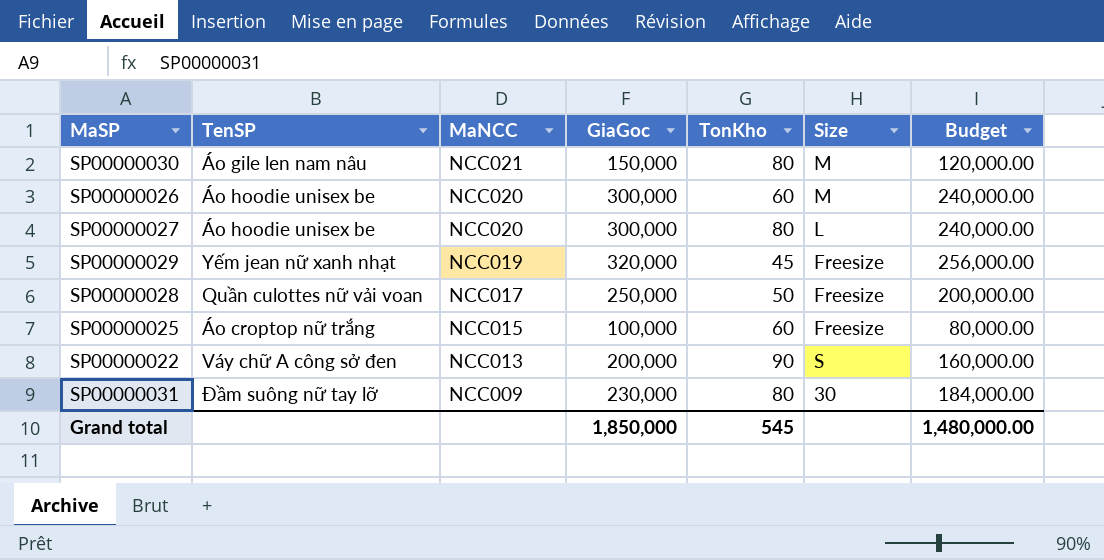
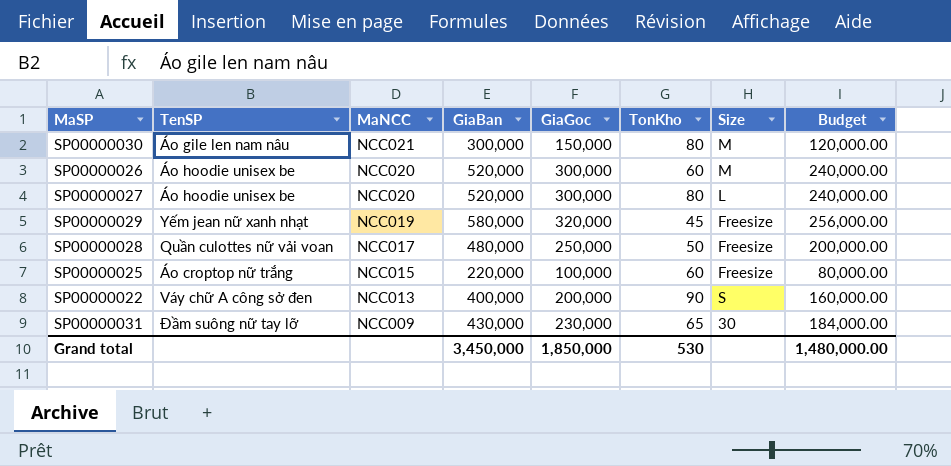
column GiaBan | position: none -> 4
SP00000031 | TonKho: 80 -> 65
Grand total | TonKho: 545 -> 530

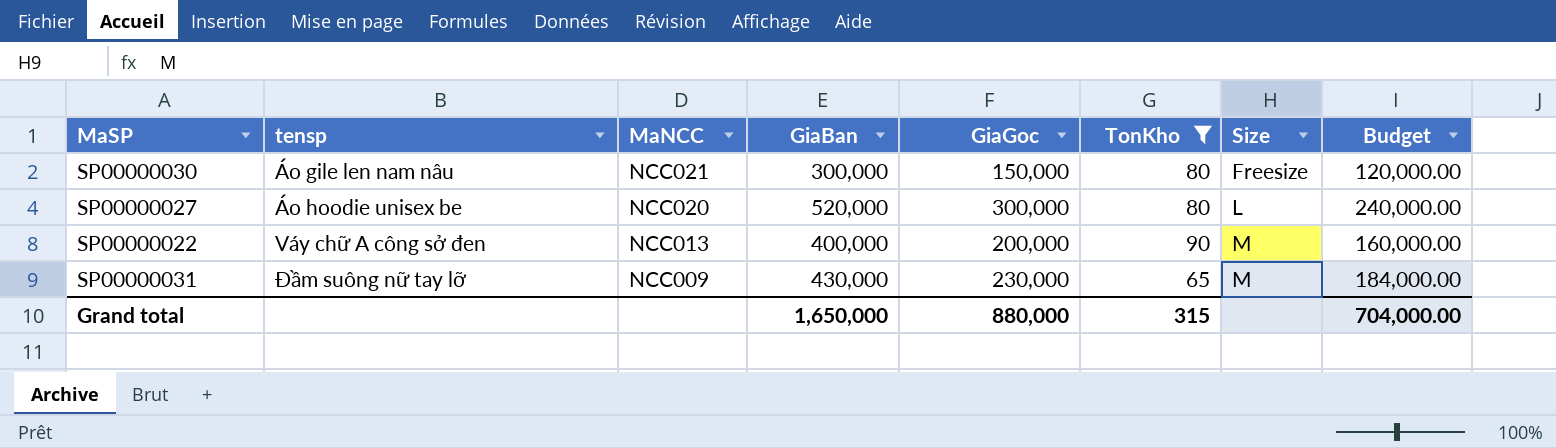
filter: none -> TonKho >= 65
column name: TenSP -> tensp
SP00000030 | Size: M -> Freesize
SP00000022 | Size: S -> M
SP00000031 | Size: 30 -> M
Grand total | GiaBan: 3,450,000 -> 1,650,000
Grand total | GiaGoc: 1,850,000 -> 880,000
Grand total | TonKho: 530 -> 315
Grand total | Budget: 1,480,000.00 -> 704,000.00

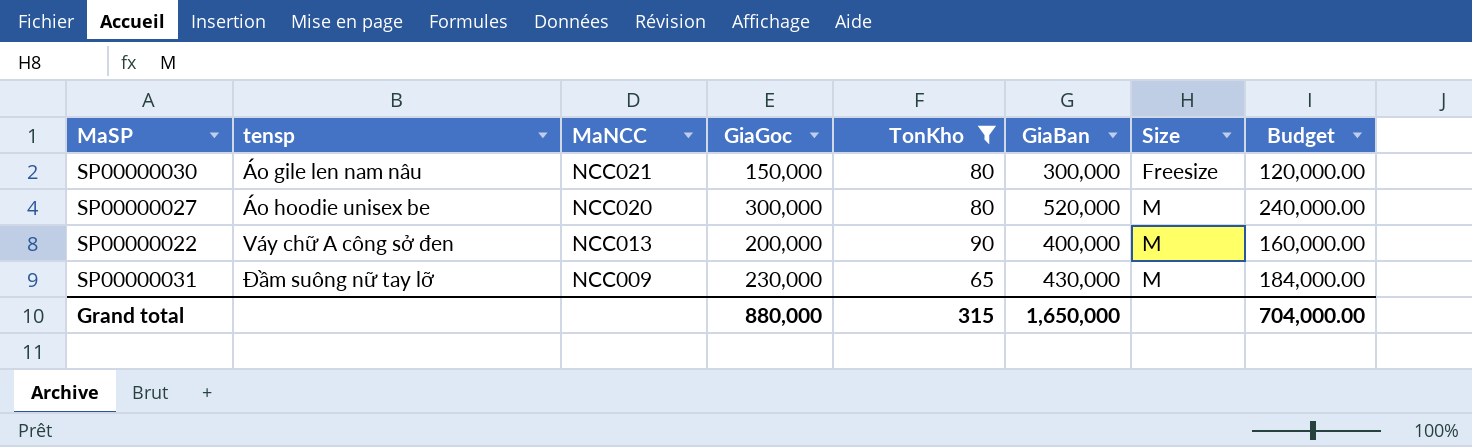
column GiaBan | position: 4 -> 6
SP00000027 | Size: L -> M

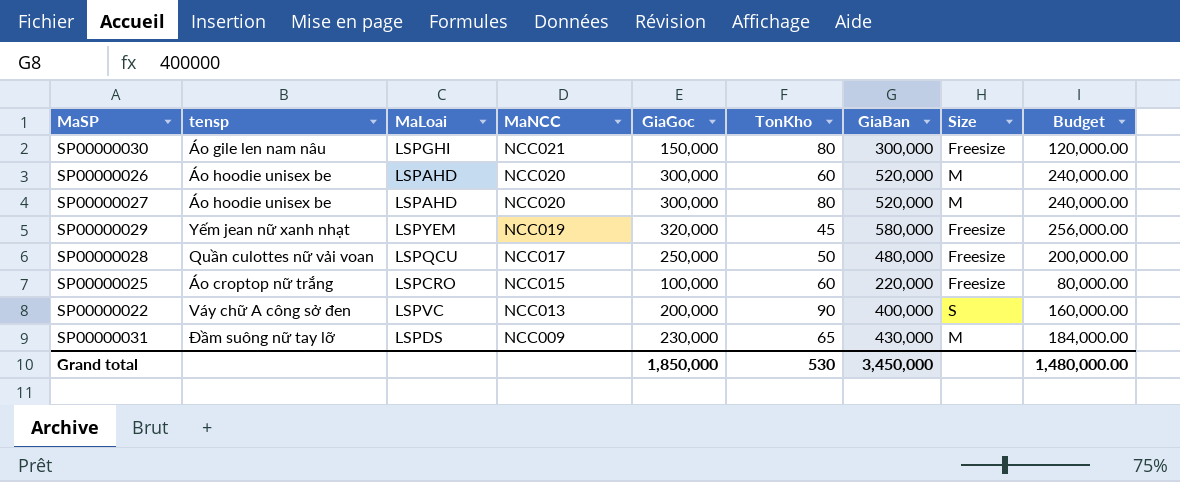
filter: TonKho >= 65 -> none
column MaLoai | position: none -> 3
SP00000022 | Size: M -> S
Grand total | GiaGoc: 880,000 -> 1,850,000
Grand total | TonKho: 315 -> 530
Grand total | GiaBan: 1,650,000 -> 3,450,000
Grand total | Budget: 704,000.00 -> 1,480,000.00

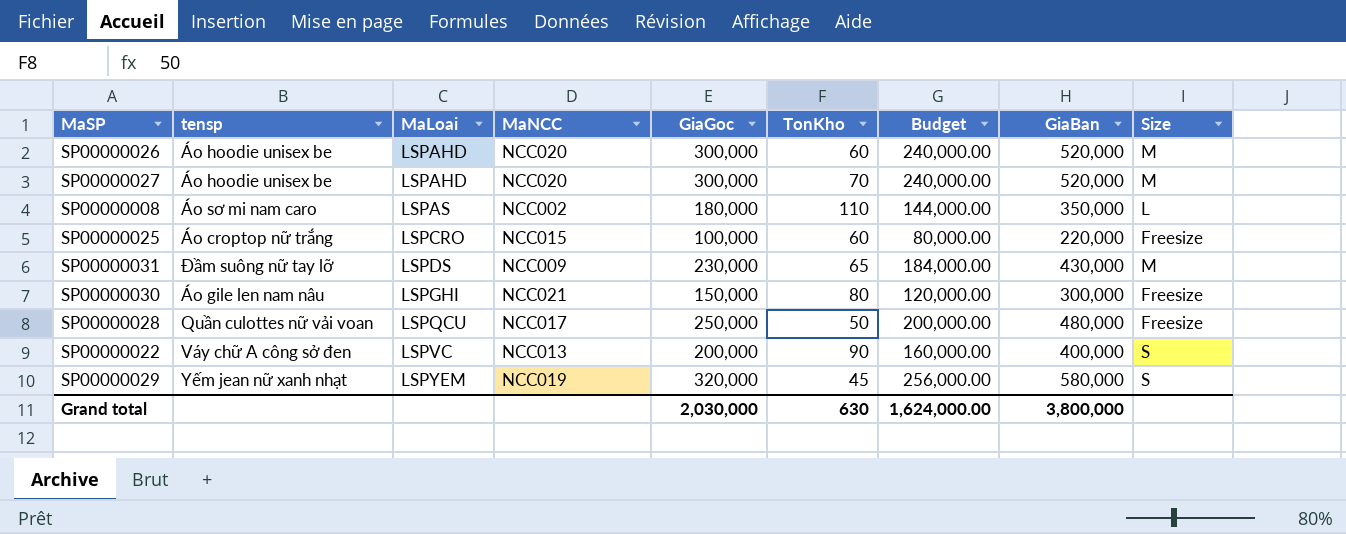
row order: MaNCC descending -> MaLoai ascending
column Budget | position: 9 -> 7
SP00000027 | TonKho: 80 -> 70
row SP00000008: none -> Áo sơ mi nam caro | LSPAS | NCC002 | 180,000 | 110 | 144,000.00 | 350,000 | L
SP00000029 | Size: Freesize -> S
Grand total | GiaGoc: 1,850,000 -> 2,030,000
Grand total | TonKho: 530 -> 630
Grand total | Budget: 1,480,000.00 -> 1,624,000.00
Grand total | GiaBan: 3,450,000 -> 3,800,000

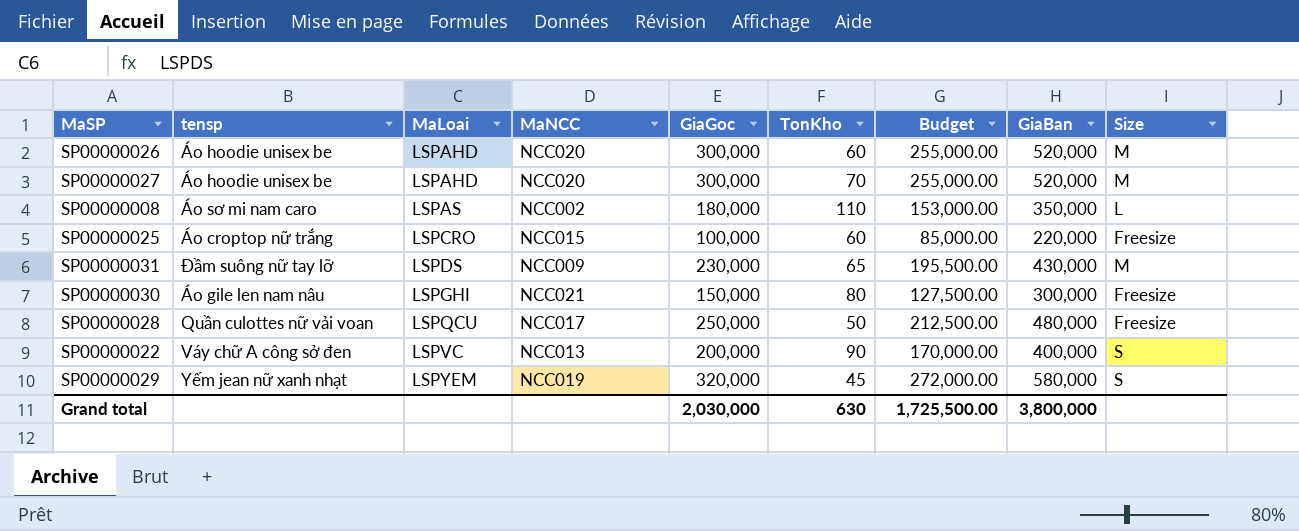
column Budget | formula: [GiaGoc] * 0.8 -> [GiaGoc] * 0.85
Grand total | Budget: 1,624,000.00 -> 1,725,500.00

